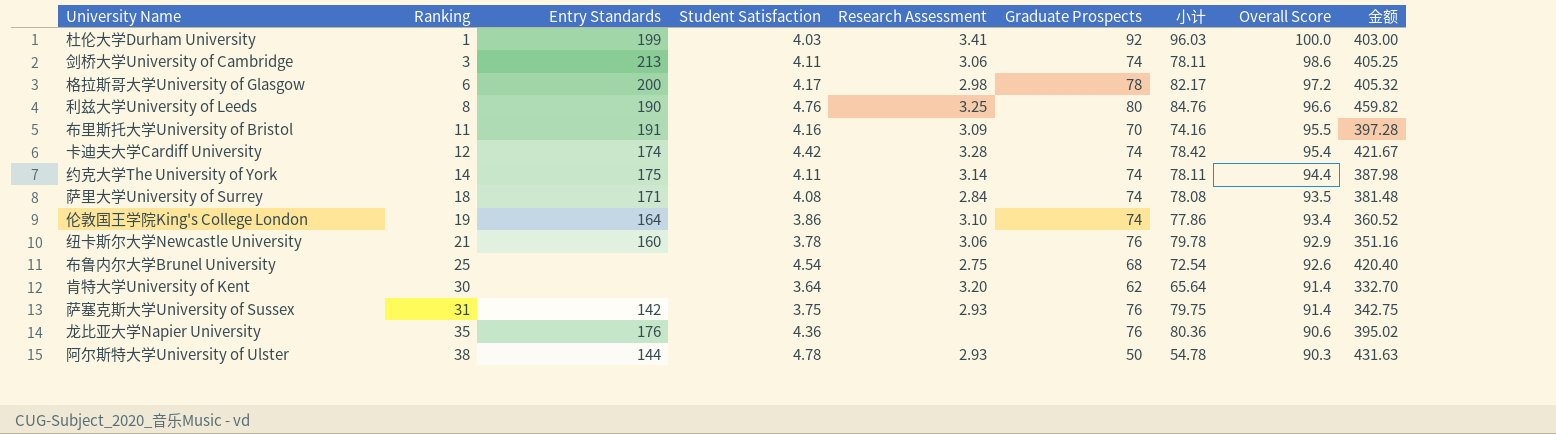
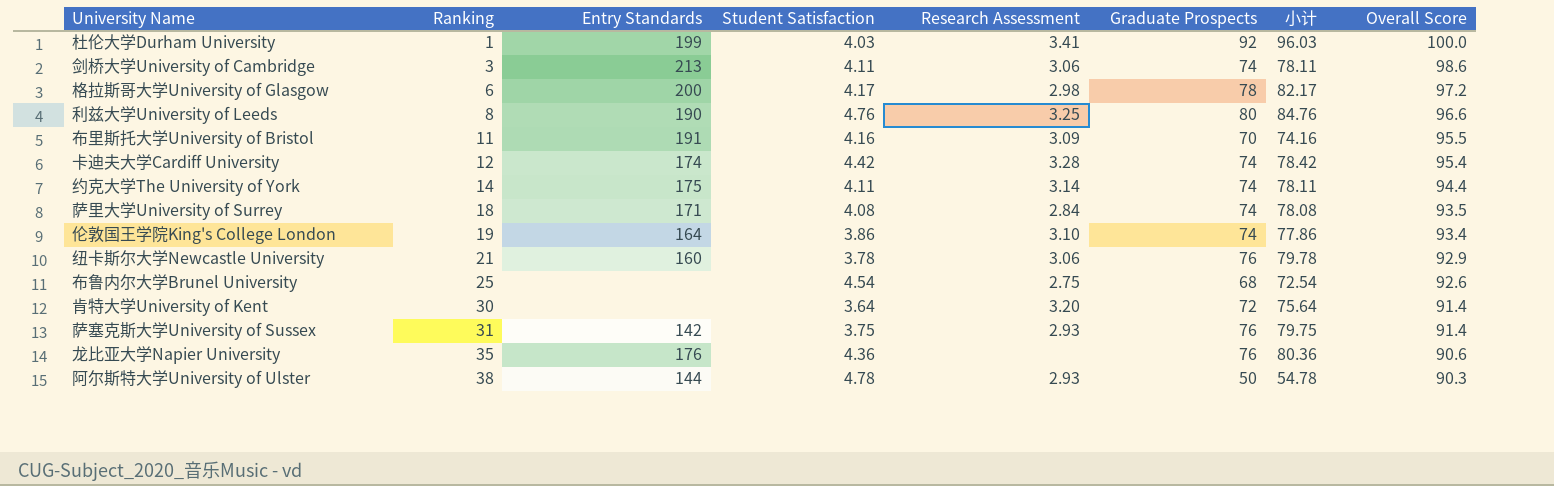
column 金额 | formula: [Student Satisfaction] * [Overall Score] -> none
肯特大学University of Kent | Graduate Prospects: 62 -> 72
肯特大学University of Kent | 小计: 65.64 -> 75.64

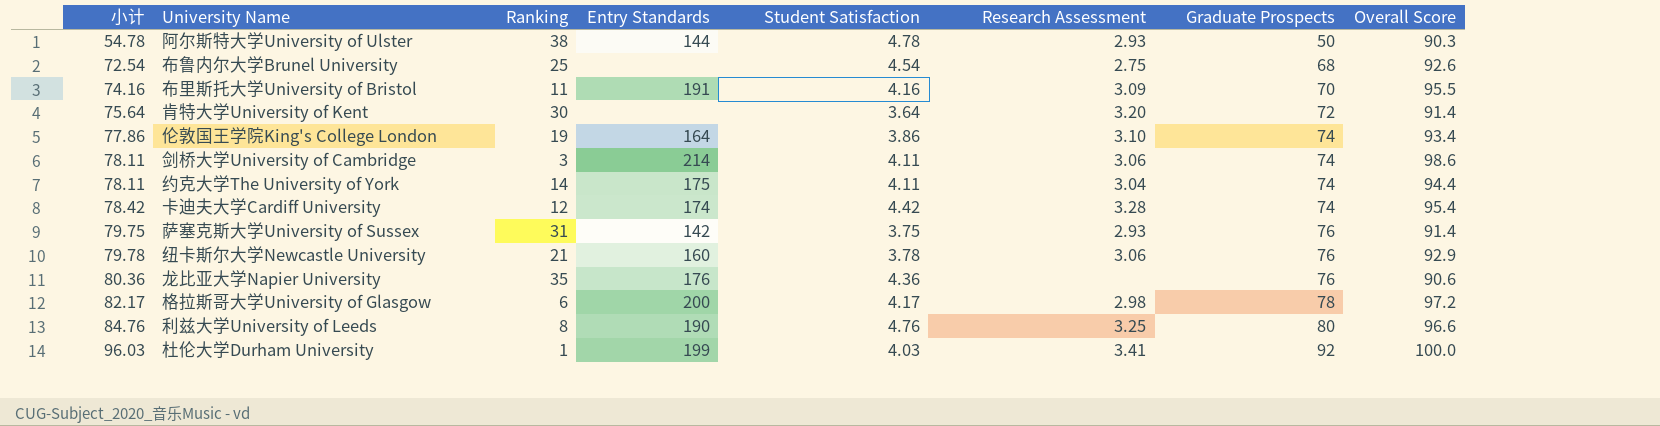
row order: Ranking ascending -> 小计 ascending
column 小计 | position: 7 -> 1
row 萨里大学University of Surrey: 18 | 171 | 4.08 | 2.84 | 74 | 78.08 | 93.5 -> none
剑桥大学University of Cambridge | Entry Standards: 213 -> 214
约克大学The University of York | Research Assessment: 3.14 -> 3.04

